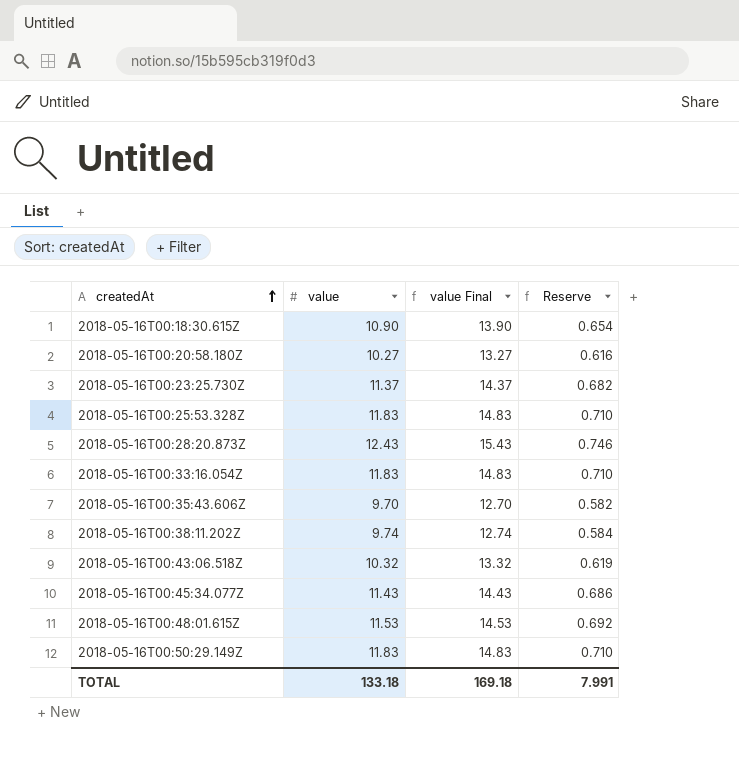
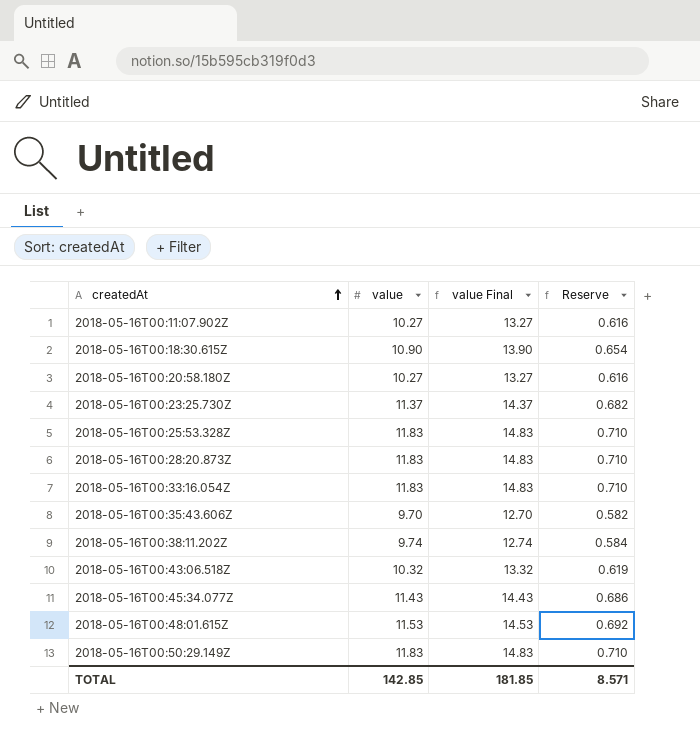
row 2018-05-16T00:11:07.902Z: none -> 10.27 | 13.27 | 0.616
2018-05-16T00:28:20.873Z | value: 12.43 -> 11.83
2018-05-16T00:28:20.873Z | value Final: 15.43 -> 14.83
2018-05-16T00:28:20.873Z | Reserve: 0.746 -> 0.710
TOTAL | value: 133.18 -> 142.85
TOTAL | value Final: 169.18 -> 181.85
TOTAL | Reserve: 7.991 -> 8.571

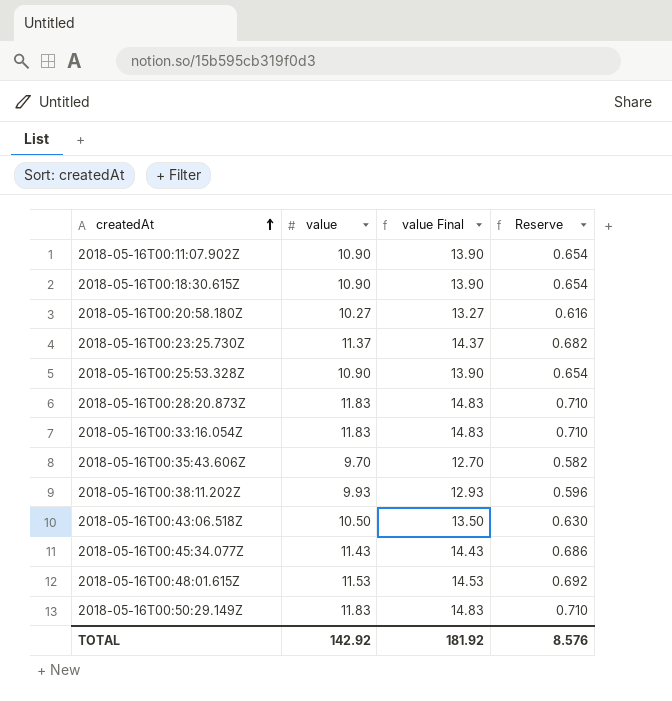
2018-05-16T00:11:07.902Z | value: 10.27 -> 10.90
2018-05-16T00:11:07.902Z | value Final: 13.27 -> 13.90
2018-05-16T00:11:07.902Z | Reserve: 0.616 -> 0.654
2018-05-16T00:25:53.328Z | value: 11.83 -> 10.90
2018-05-16T00:25:53.328Z | value Final: 14.83 -> 13.90
2018-05-16T00:25:53.328Z | Reserve: 0.710 -> 0.654
2018-05-16T00:38:11.202Z | value: 9.74 -> 9.93
2018-05-16T00:38:11.202Z | value Final: 12.74 -> 12.93
2018-05-16T00:38:11.202Z | Reserve: 0.584 -> 0.596
2018-05-16T00:43:06.518Z | value: 10.32 -> 10.50
2018-05-16T00:43:06.518Z | value Final: 13.32 -> 13.50
2018-05-16T00:43:06.518Z | Reserve: 0.619 -> 0.630
TOTAL | value: 142.85 -> 142.92
TOTAL | value Final: 181.85 -> 181.92
TOTAL | Reserve: 8.571 -> 8.576

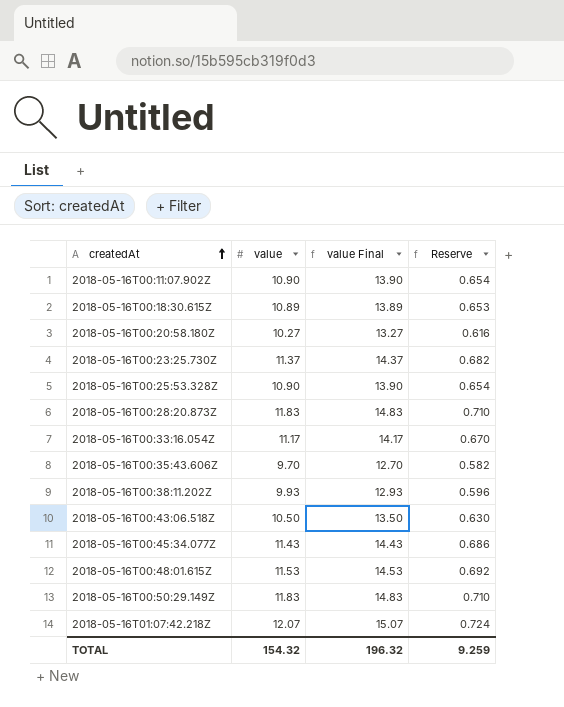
2018-05-16T00:18:30.615Z | value: 10.90 -> 10.89
2018-05-16T00:18:30.615Z | value Final: 13.90 -> 13.89
2018-05-16T00:18:30.615Z | Reserve: 0.654 -> 0.653
2018-05-16T00:33:16.054Z | value: 11.83 -> 11.17
2018-05-16T00:33:16.054Z | value Final: 14.83 -> 14.17
2018-05-16T00:33:16.054Z | Reserve: 0.710 -> 0.670
row 2018-05-16T01:07:42.218Z: none -> 12.07 | 15.07 | 0.724
TOTAL | value: 142.92 -> 154.32
TOTAL | value Final: 181.92 -> 196.32
TOTAL | Reserve: 8.576 -> 9.259

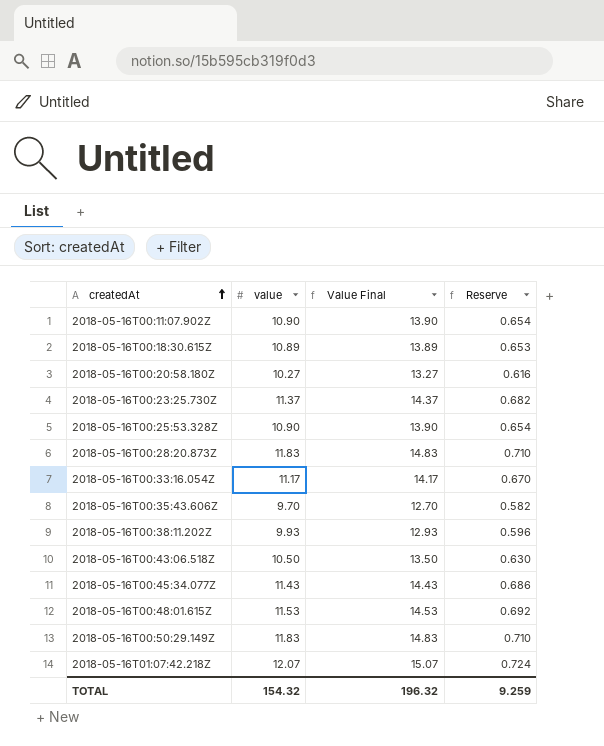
column name: value Final -> Value Final

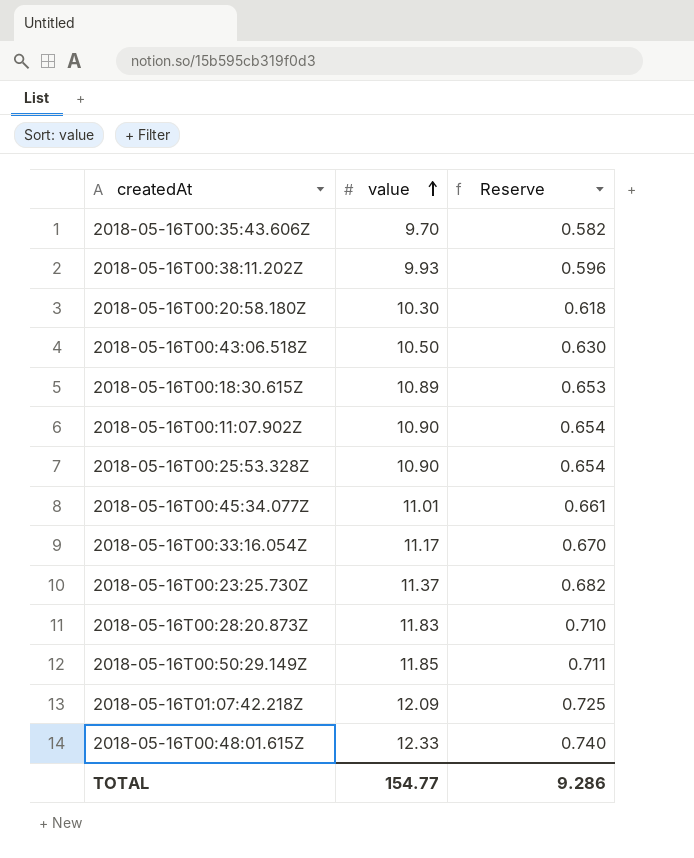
row order: createdAt ascending -> value ascending
column Value Final | formula: [value] + 3 -> none
2018-05-16T00:20:58.180Z | value: 10.27 -> 10.30
2018-05-16T00:20:58.180Z | Reserve: 0.616 -> 0.618
2018-05-16T00:45:34.077Z | value: 11.43 -> 11.01
2018-05-16T00:45:34.077Z | Reserve: 0.686 -> 0.661
2018-05-16T00:50:29.149Z | value: 11.83 -> 11.85
2018-05-16T00:50:29.149Z | Reserve: 0.710 -> 0.711
2018-05-16T01:07:42.218Z | value: 12.07 -> 12.09
2018-05-16T01:07:42.218Z | Reserve: 0.724 -> 0.725
2018-05-16T00:48:01.615Z | value: 11.53 -> 12.33
2018-05-16T00:48:01.615Z | Reserve: 0.692 -> 0.740
TOTAL | value: 154.32 -> 154.77
TOTAL | Reserve: 9.259 -> 9.286

